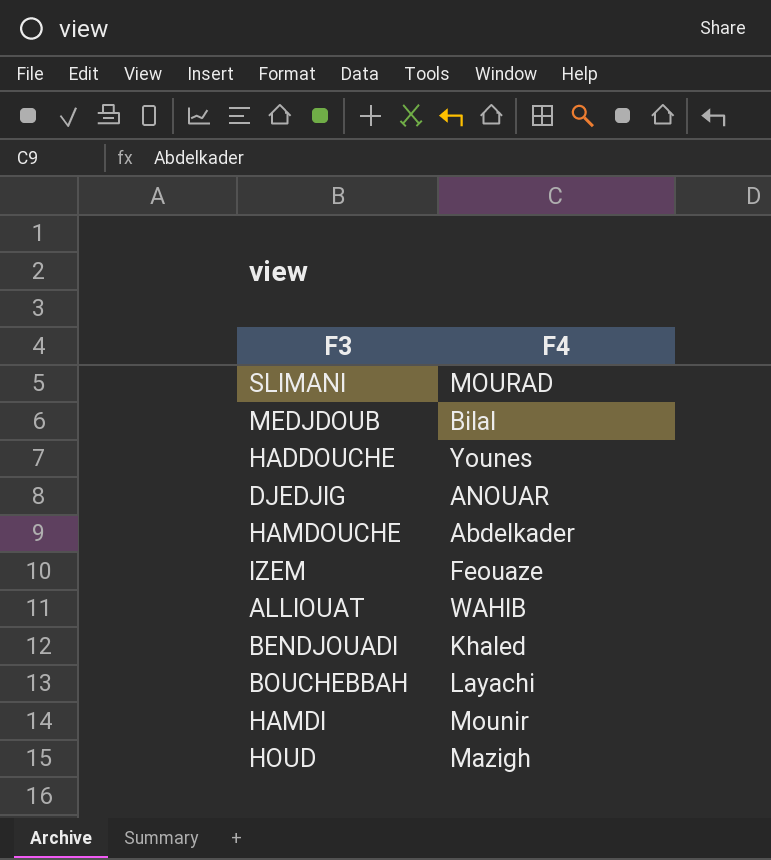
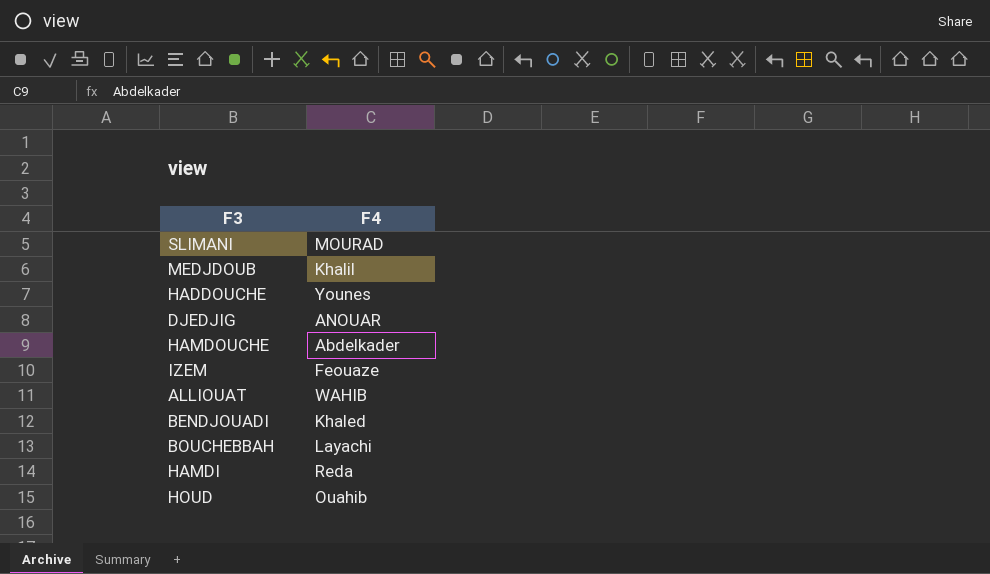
MEDJDOUB | F4: Bilal -> Khalil
HAMDI | F4: Mounir -> Reda
HOUD | F4: Mazigh -> Ouahib

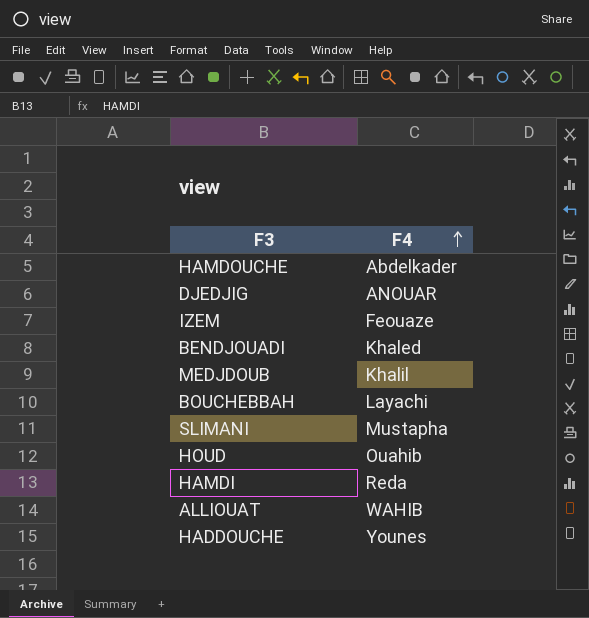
row order: none -> F4 ascending
SLIMANI | F4: MOURAD -> Mustapha

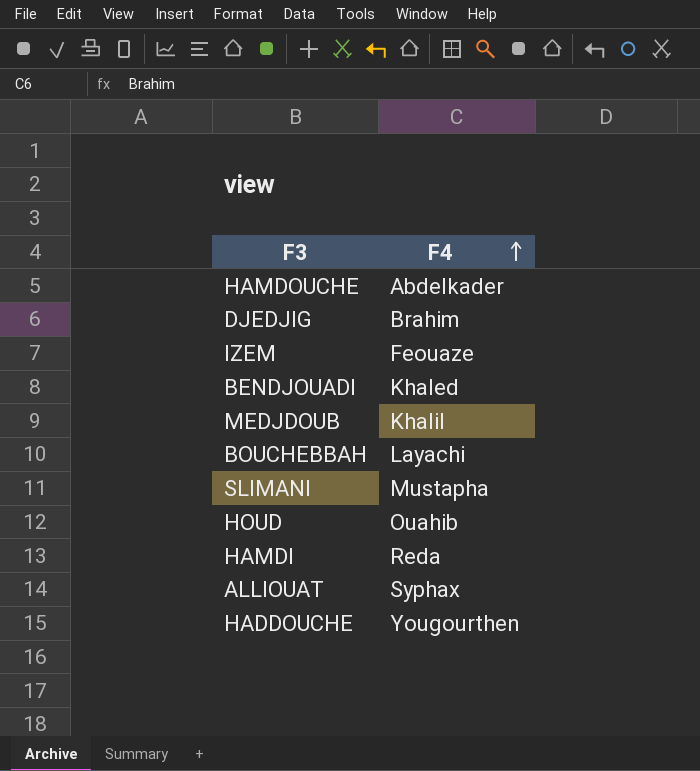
DJEDJIG | F4: ANOUAR -> Brahim
ALLIOUAT | F4: WAHIB -> Syphax
HADDOUCHE | F4: Younes -> Yougourthen

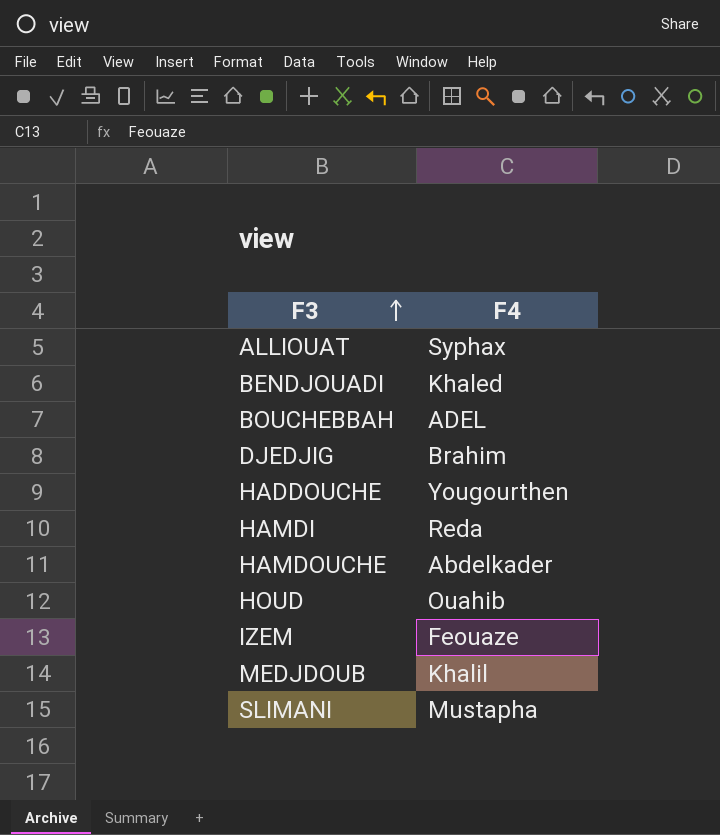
row order: F4 ascending -> F3 ascending
BOUCHEBBAH | F4: Layachi -> ADEL

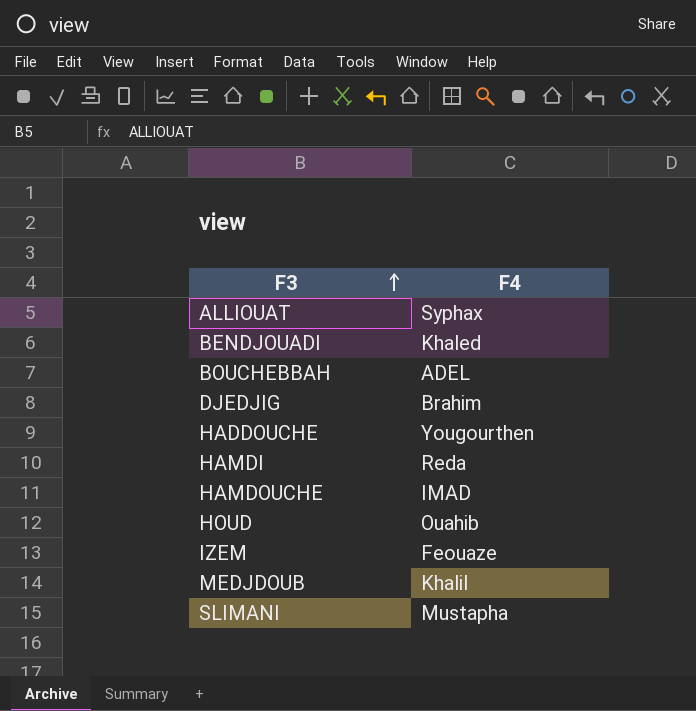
HAMDOUCHE | F4: Abdelkader -> IMAD

